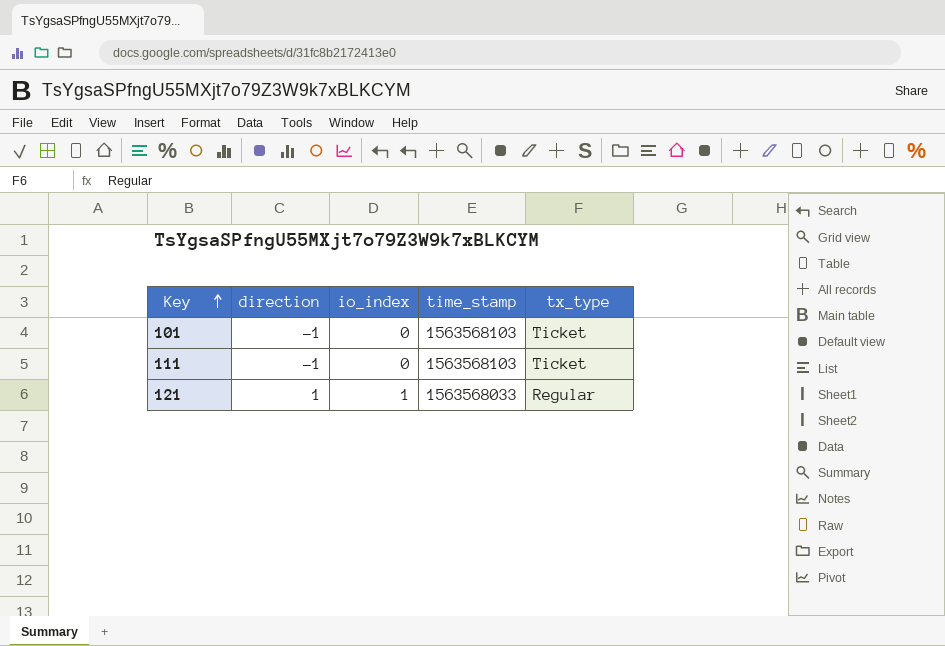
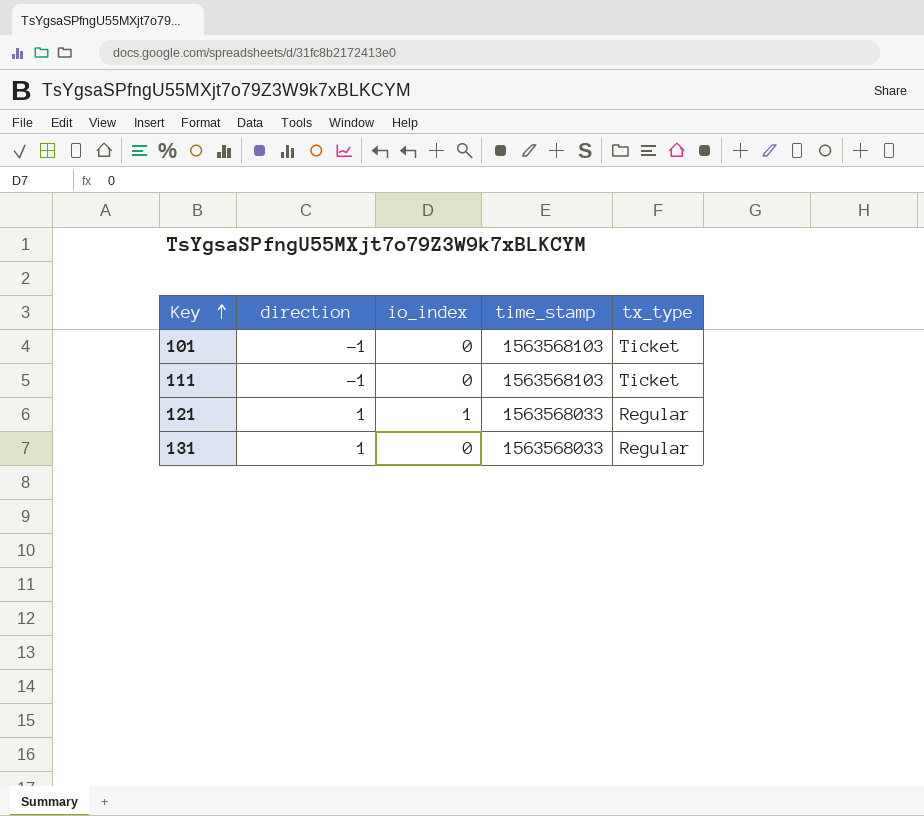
row 131: none -> 1 | 0 | 1563568033 | Regular

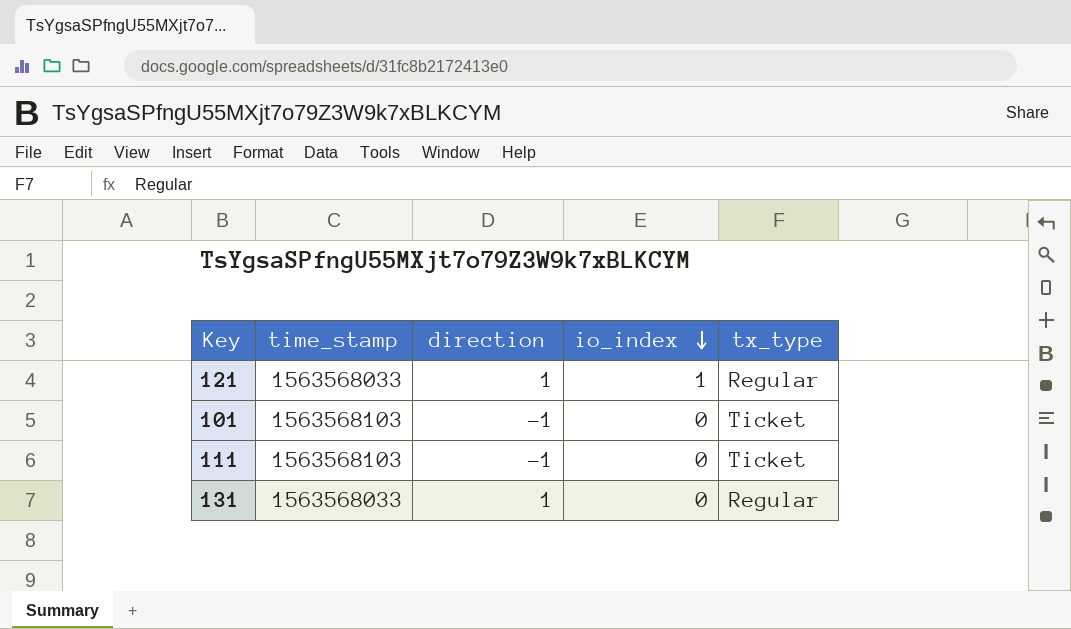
row order: Key ascending -> io_index descending
column time_stamp | position: 4 -> 2

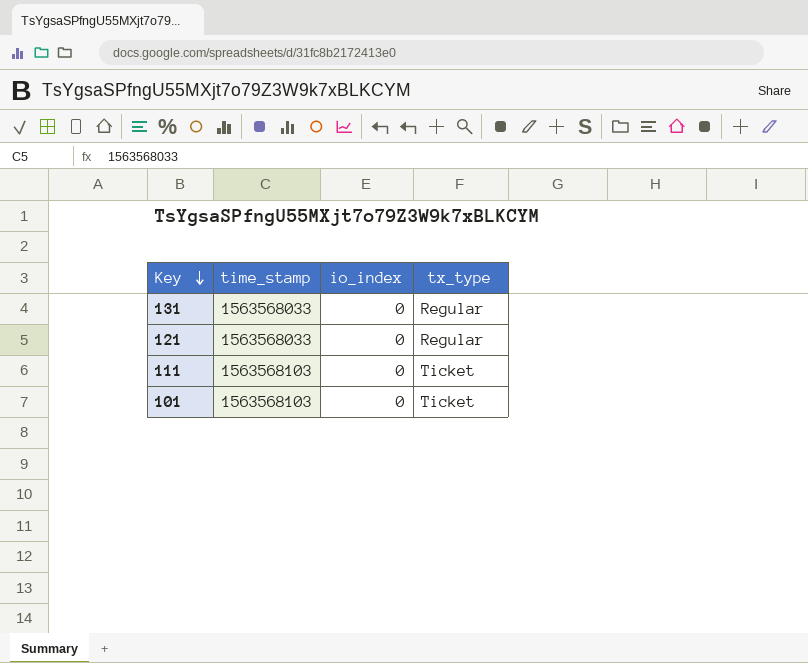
row order: io_index descending -> Key descending
column direction | position: 3 -> none
121 | io_index: 1 -> 0

